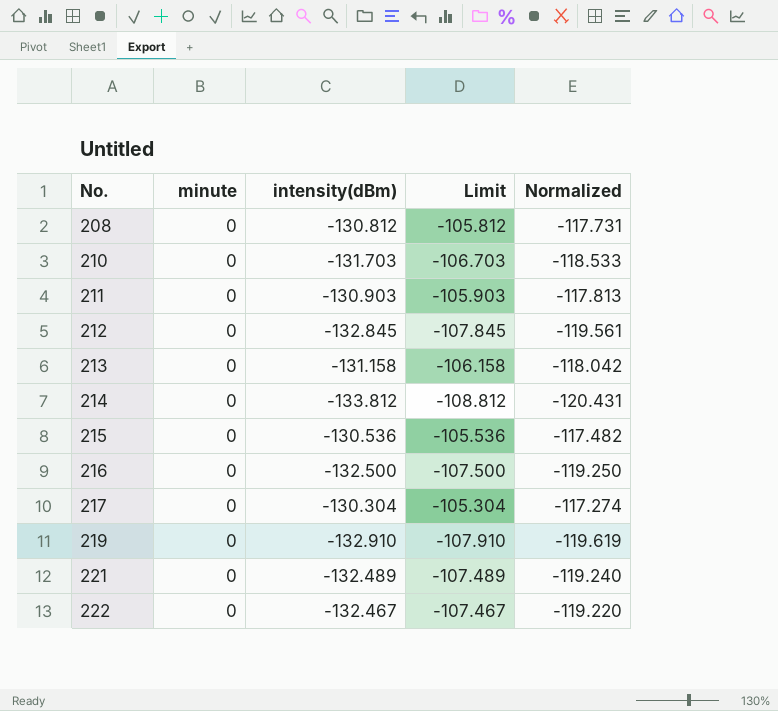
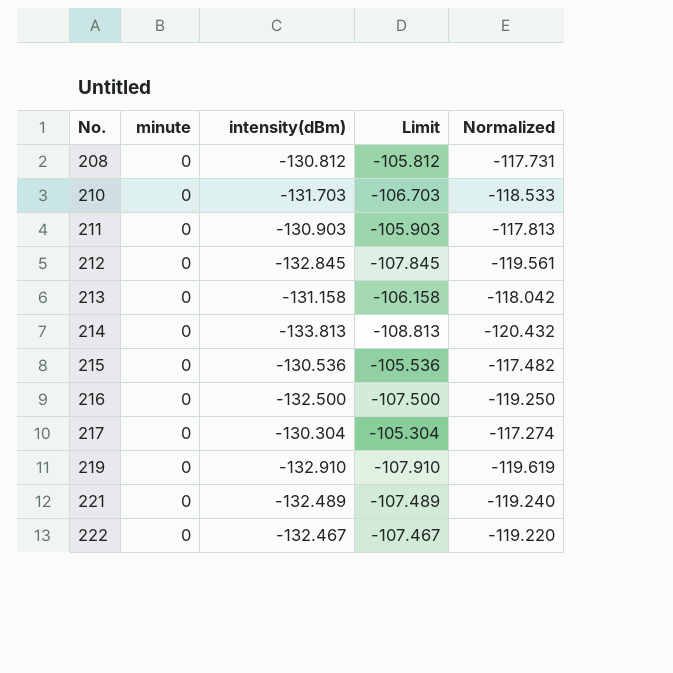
214 | intensity(dBm): -133.812 -> -133.813
214 | Limit: -108.812 -> -108.813
214 | Normalized: -120.431 -> -120.432

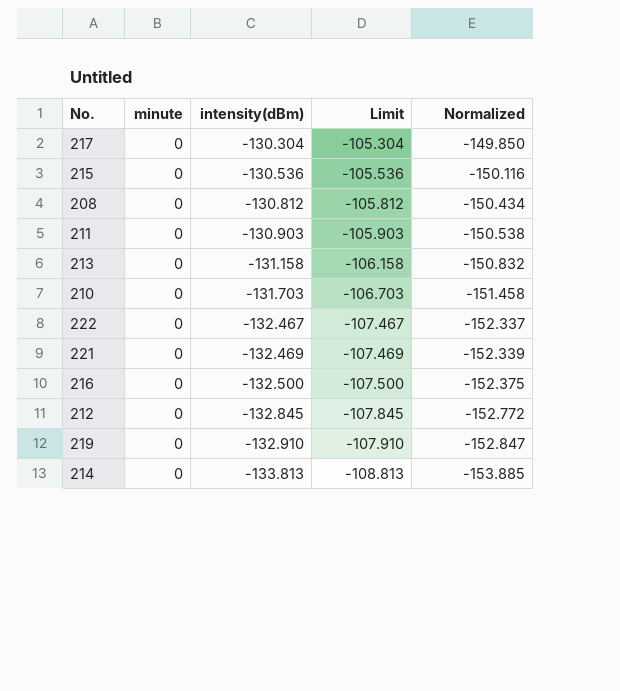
row order: No. ascending -> intensity(dBm) descending
column Normalized | formula: [intensity(dBm)] * 0.9 -> [intensity(dBm)] * 1.15
221 | intensity(dBm): -132.489 -> -132.469
221 | Limit: -107.489 -> -107.469

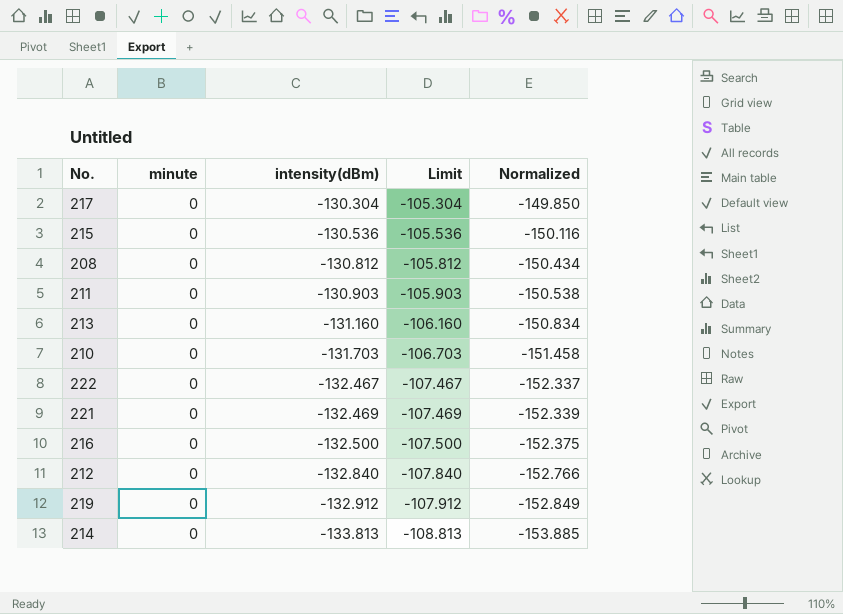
213 | intensity(dBm): -131.158 -> -131.160
213 | Limit: -106.158 -> -106.160
213 | Normalized: -150.832 -> -150.834
212 | intensity(dBm): -132.845 -> -132.840
212 | Limit: -107.845 -> -107.840
212 | Normalized: -152.772 -> -152.766
219 | intensity(dBm): -132.910 -> -132.912
219 | Limit: -107.910 -> -107.912
219 | Normalized: -152.847 -> -152.849

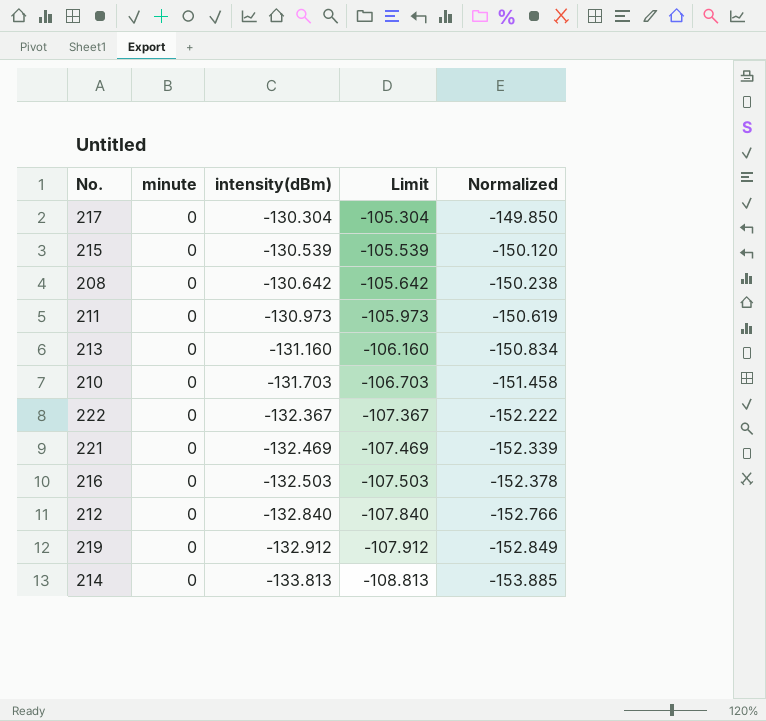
215 | intensity(dBm): -130.536 -> -130.539
215 | Limit: -105.536 -> -105.539
215 | Normalized: -150.116 -> -150.120
208 | intensity(dBm): -130.812 -> -130.642
208 | Limit: -105.812 -> -105.642
208 | Normalized: -150.434 -> -150.238
211 | intensity(dBm): -130.903 -> -130.973
211 | Limit: -105.903 -> -105.973
211 | Normalized: -150.538 -> -150.619
222 | intensity(dBm): -132.467 -> -132.367
222 | Limit: -107.467 -> -107.367
222 | Normalized: -152.337 -> -152.222
216 | intensity(dBm): -132.500 -> -132.503
216 | Limit: -107.500 -> -107.503
216 | Normalized: -152.375 -> -152.378

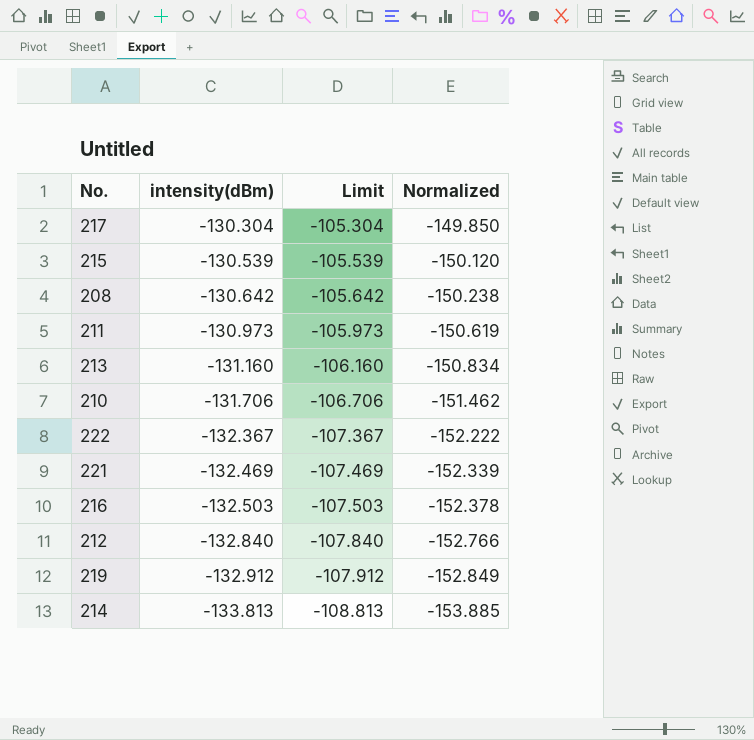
column minute | position: 2 -> none
210 | intensity(dBm): -131.703 -> -131.706
210 | Limit: -106.703 -> -106.706
210 | Normalized: -151.458 -> -151.462

